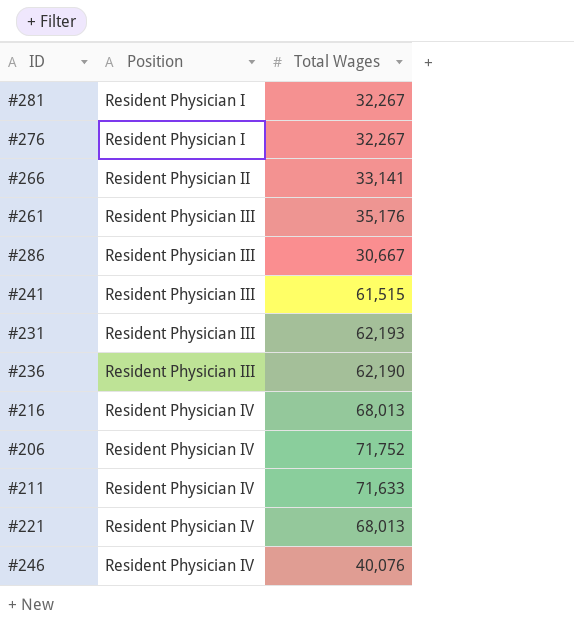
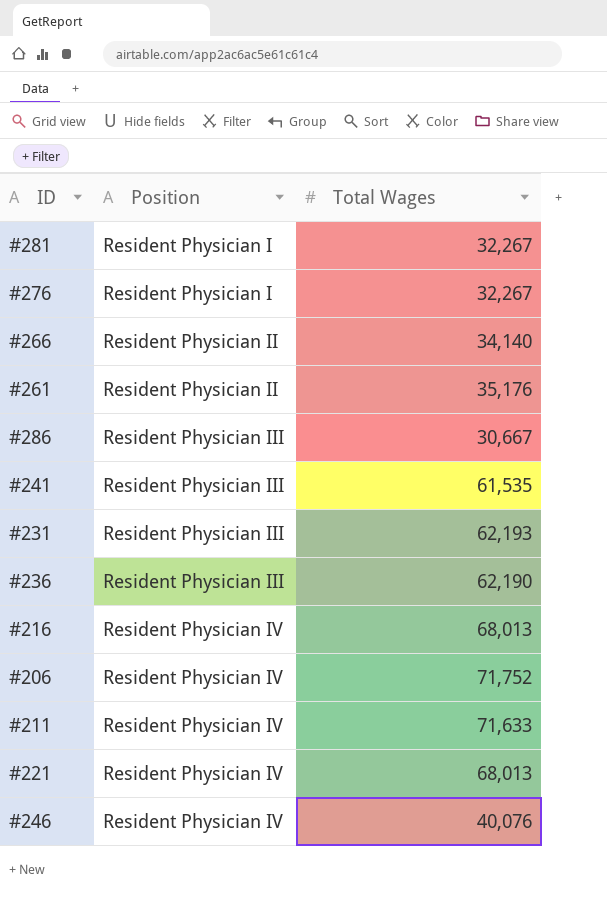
#266 | Total Wages: 33,141 -> 34,140
#261 | Position: Resident Physician III -> Resident Physician II
#241 | Total Wages: 61,515 -> 61,535

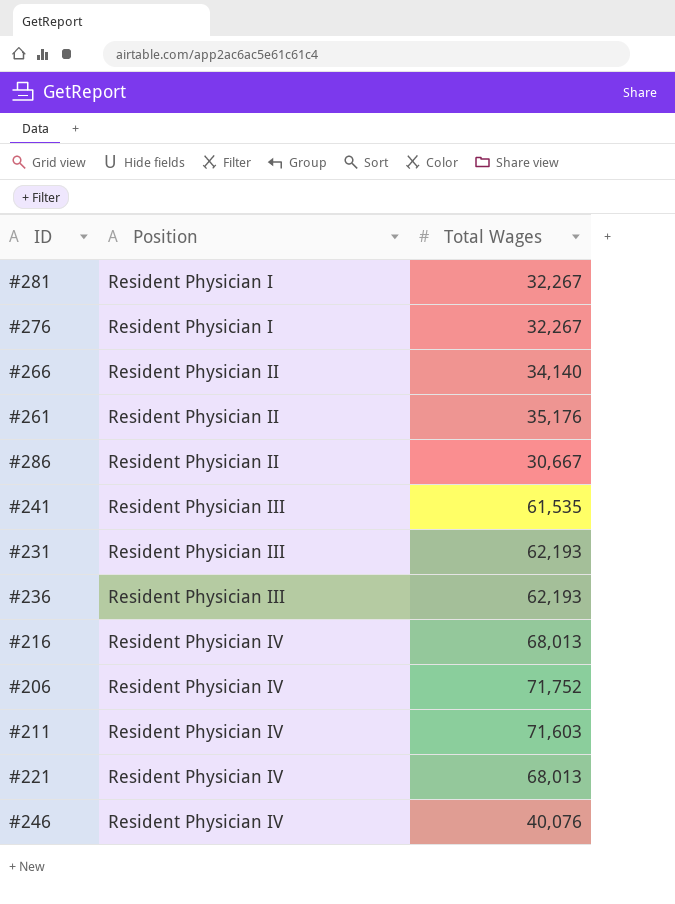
#286 | Position: Resident Physician III -> Resident Physician II
#236 | Total Wages: 62,190 -> 62,193
#211 | Total Wages: 71,633 -> 71,603

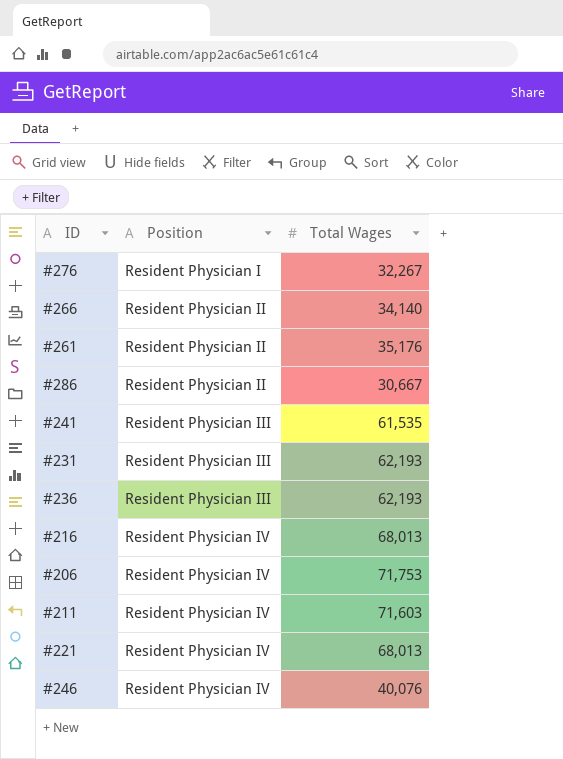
row #281: Resident Physician I | 32,267 -> none
#206 | Total Wages: 71,752 -> 71,753

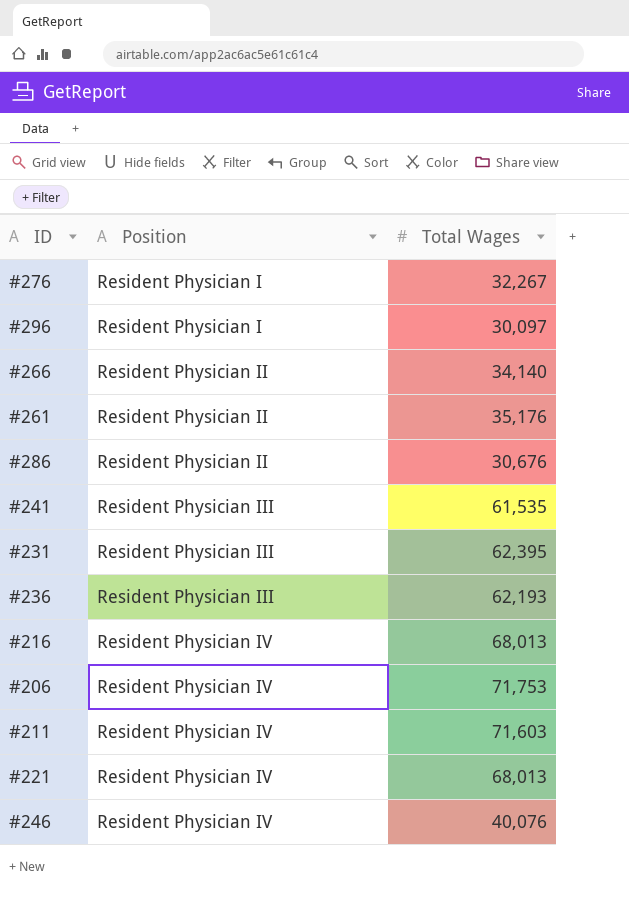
row #296: none -> Resident Physician I | 30,097
#286 | Total Wages: 30,667 -> 30,676
#231 | Total Wages: 62,193 -> 62,395

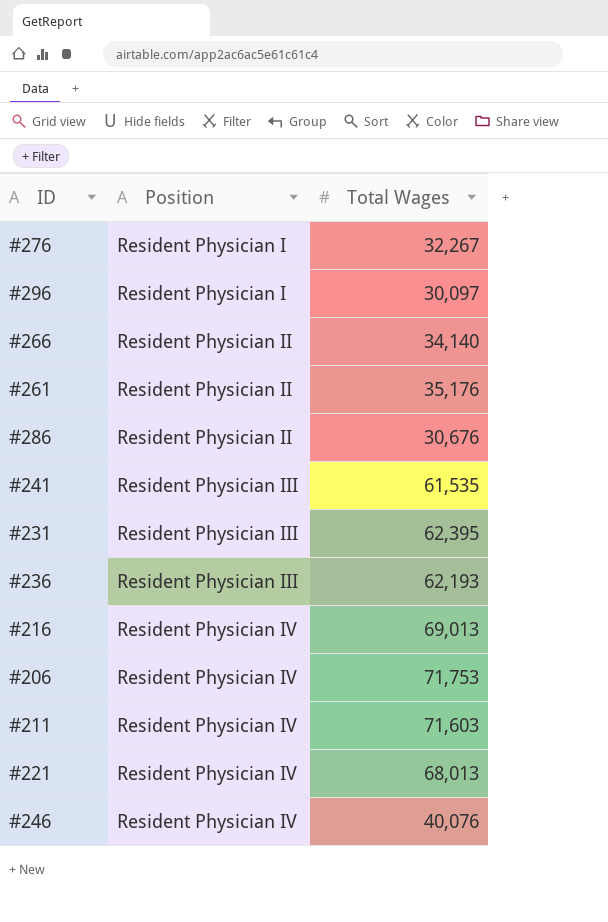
#216 | Total Wages: 68,013 -> 69,013

